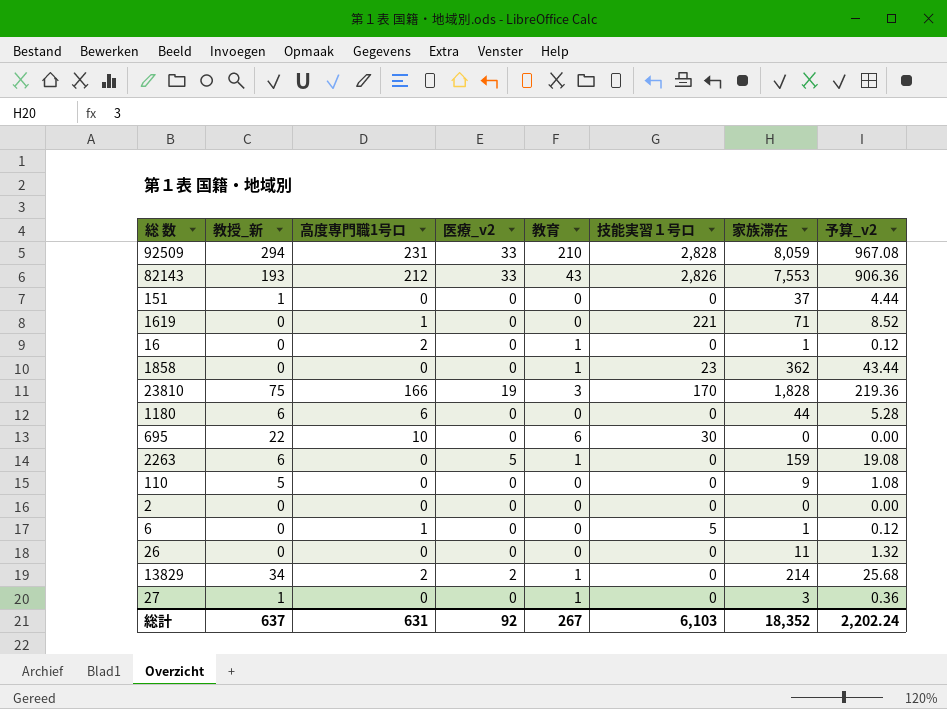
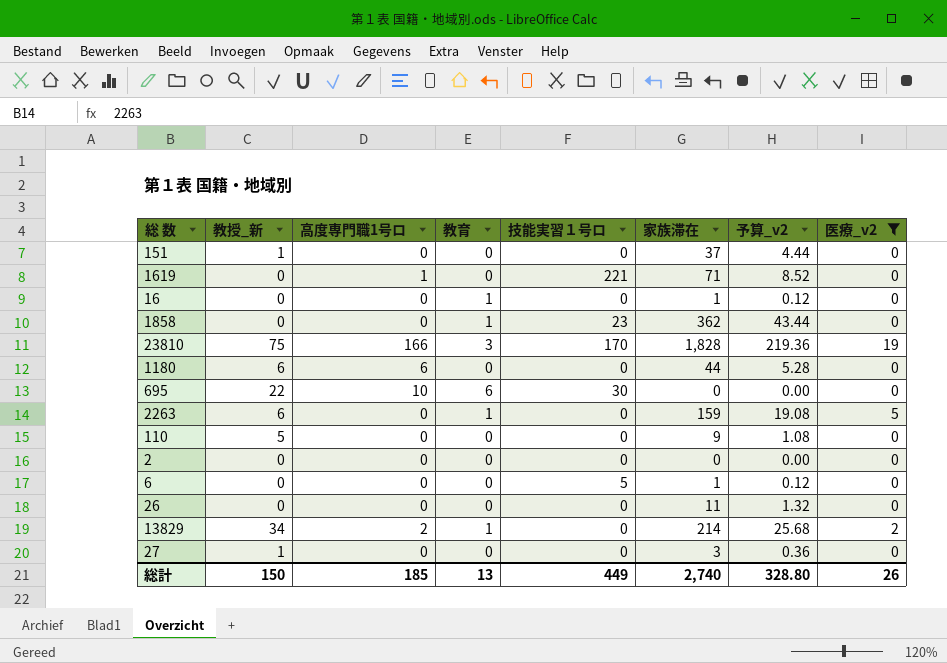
filter: none -> 医療_v2 != 33
column 医療_v2 | position: 4 -> 8
16 | 高度専門職1号ロ: 2 -> 0
6 | 高度専門職1号ロ: 1 -> 0
27 | 教育: 1 -> 0
総計 | 教授_新: 637 -> 150
総計 | 高度専門職1号ロ: 631 -> 185
総計 | 教育: 267 -> 13
総計 | 技能実習１号ロ: 6,103 -> 449
総計 | 家族滞在: 18,352 -> 2,740
総計 | 予算_v2: 2,202.24 -> 328.80
総計 | 医療_v2: 92 -> 26

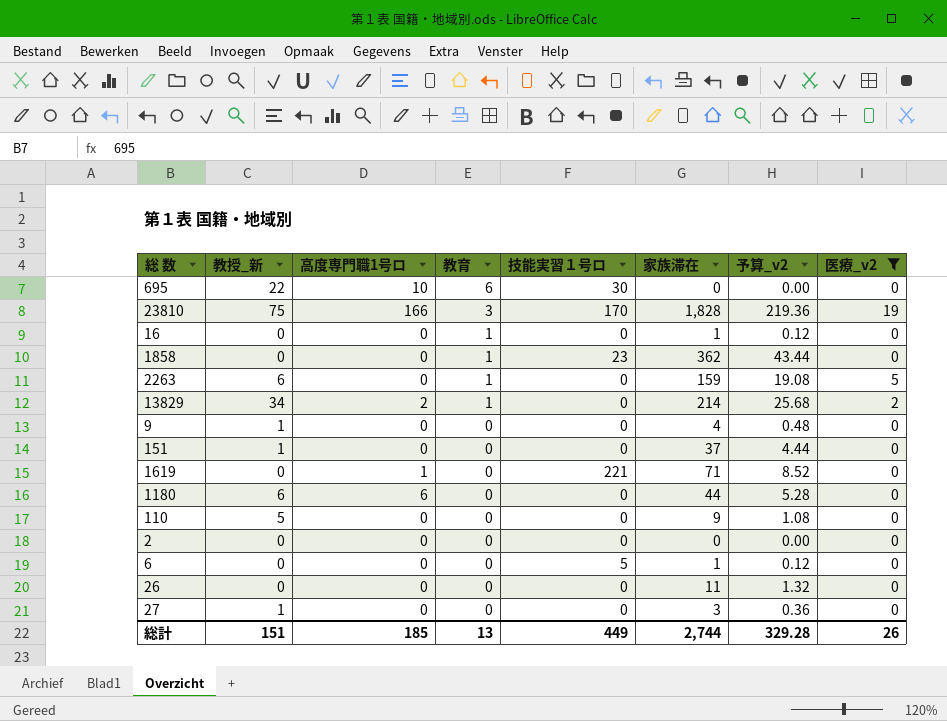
row order: none -> 教育 descending
row 9: none -> 1 | 0 | 0 | 0 | 4 | 0.48 | 0
総計 | 教授_新: 150 -> 151
総計 | 家族滞在: 2,740 -> 2,744
総計 | 予算_v2: 328.80 -> 329.28

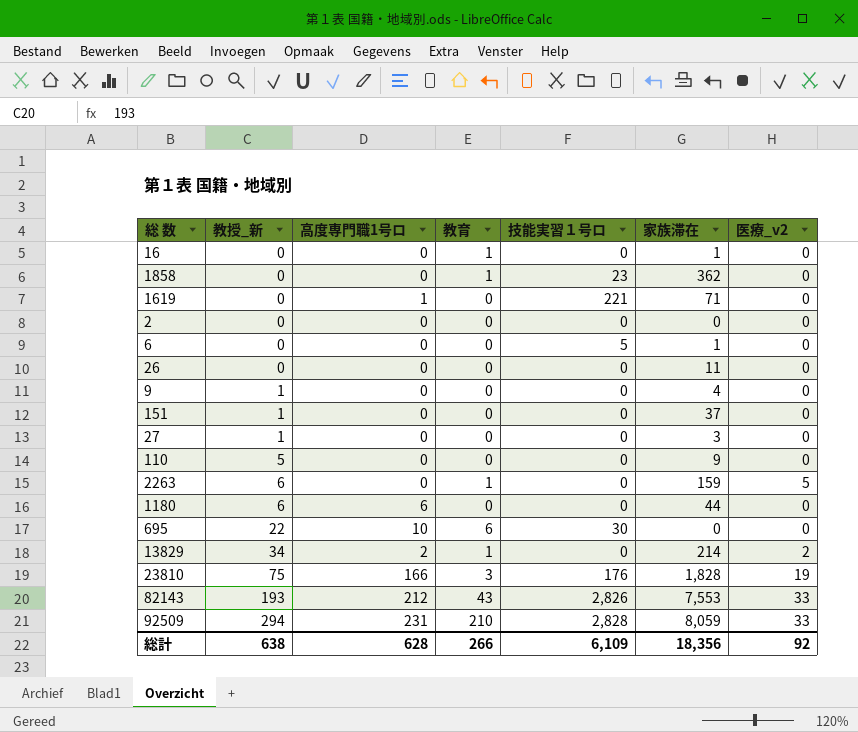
filter: 医療_v2 != 33 -> none
row order: 教育 descending -> 教授_新 ascending
column 予算_v2 | formula: [家族滞在] * 0.12 -> none
23810 | 技能実習１号ロ: 170 -> 176
総計 | 教授_新: 151 -> 638
総計 | 高度専門職1号ロ: 185 -> 628
総計 | 教育: 13 -> 266
総計 | 技能実習１号ロ: 449 -> 6,109
総計 | 家族滞在: 2,744 -> 18,356
総計 | 医療_v2: 26 -> 92

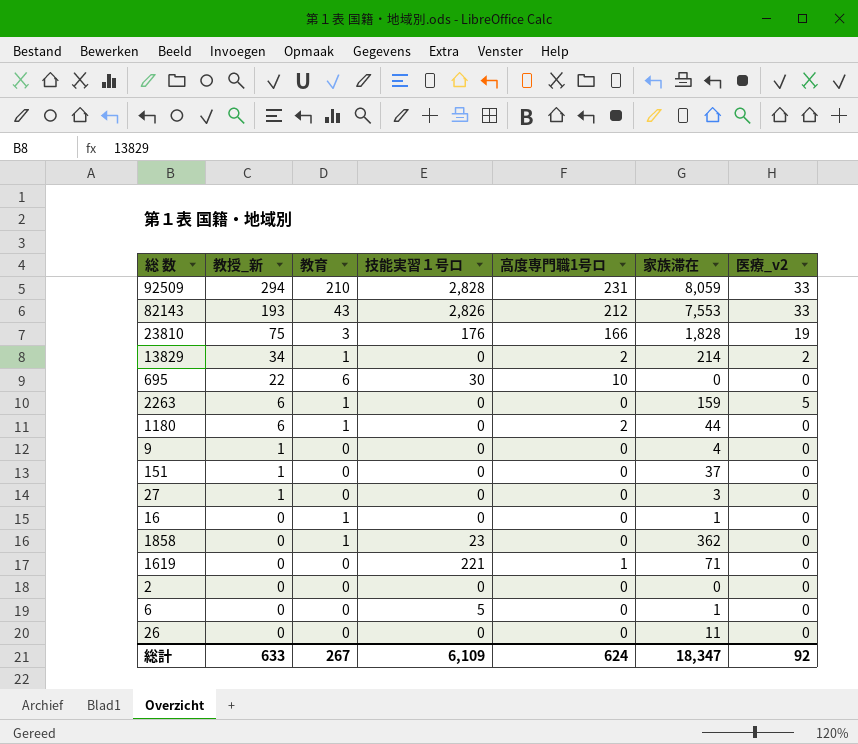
row order: 教授_新 ascending -> 教授_新 descending
column 高度専門職1号ロ | position: 3 -> 5
row 110: 5 | 0 | 0 | 0 | 9 | 0 -> none
1180 | 教育: 0 -> 1
1180 | 高度専門職1号ロ: 6 -> 2
総計 | 教授_新: 638 -> 633
総計 | 教育: 266 -> 267
総計 | 高度専門職1号ロ: 628 -> 624
総計 | 家族滞在: 18,356 -> 18,347

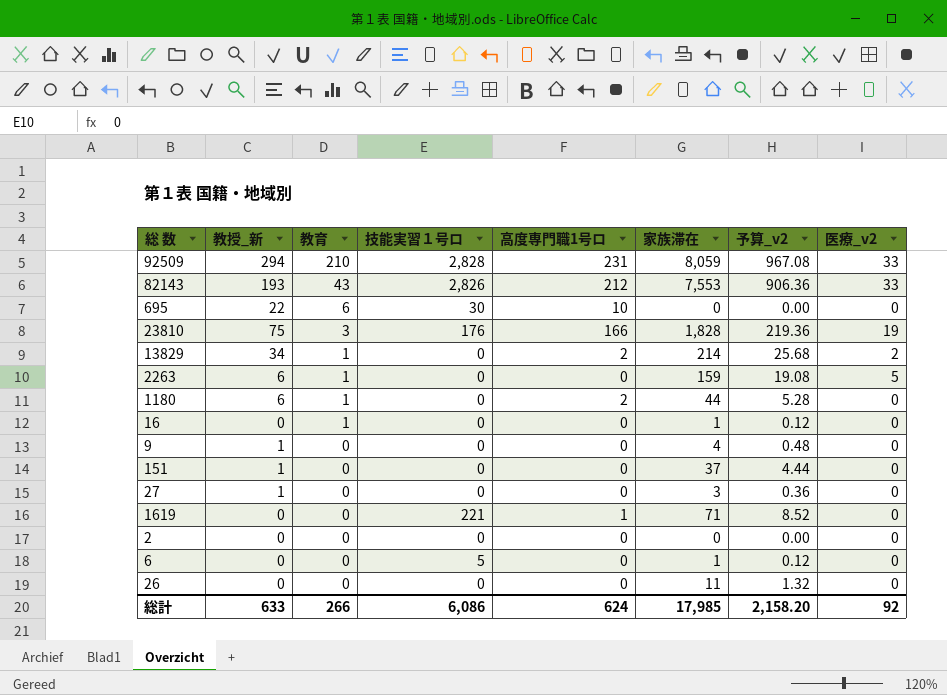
row order: 教授_新 descending -> 教育 descending
column 予算_v2 | formula: none -> [家族滞在] * 0.12
row 1858: 0 | 1 | 23 | 0 | 362 | 0 -> none
総計 | 教育: 267 -> 266
総計 | 技能実習１号ロ: 6,109 -> 6,086
総計 | 家族滞在: 18,347 -> 17,985

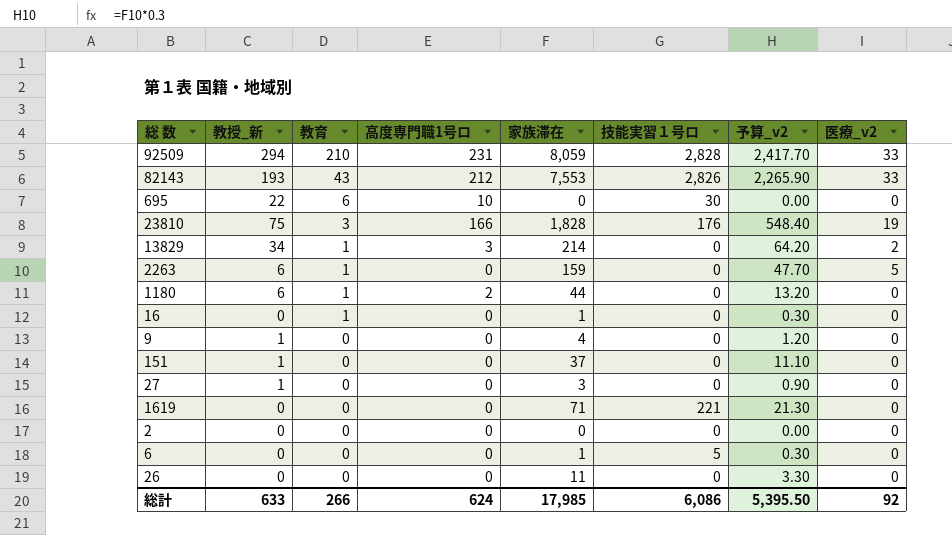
column 技能実習１号ロ | position: 4 -> 6
column 予算_v2 | formula: [家族滞在] * 0.12 -> [家族滞在] * 0.3
13829 | 高度専門職1号ロ: 2 -> 3
1619 | 高度専門職1号ロ: 1 -> 0
総計 | 予算_v2: 2,158.20 -> 5,395.50

